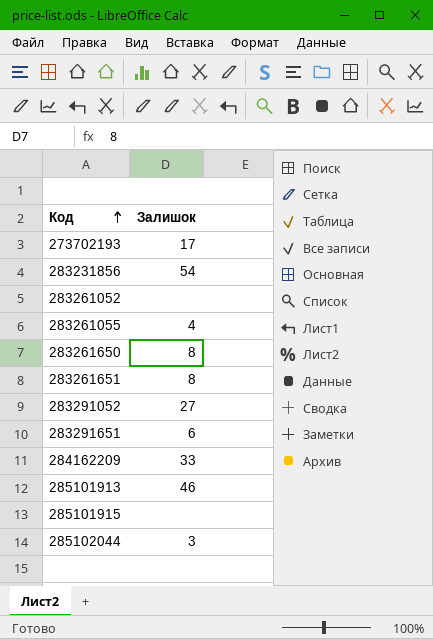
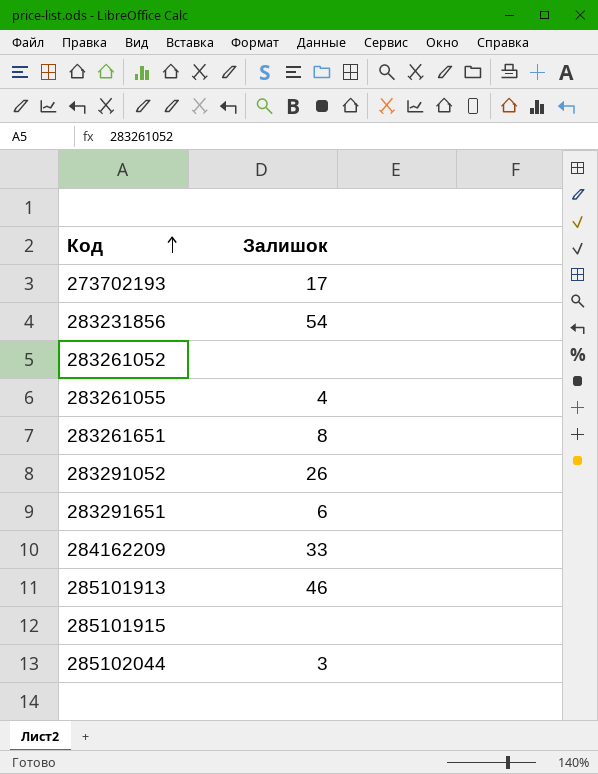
row 283261650: 8 -> none
283291052 | Залишок: 27 -> 26

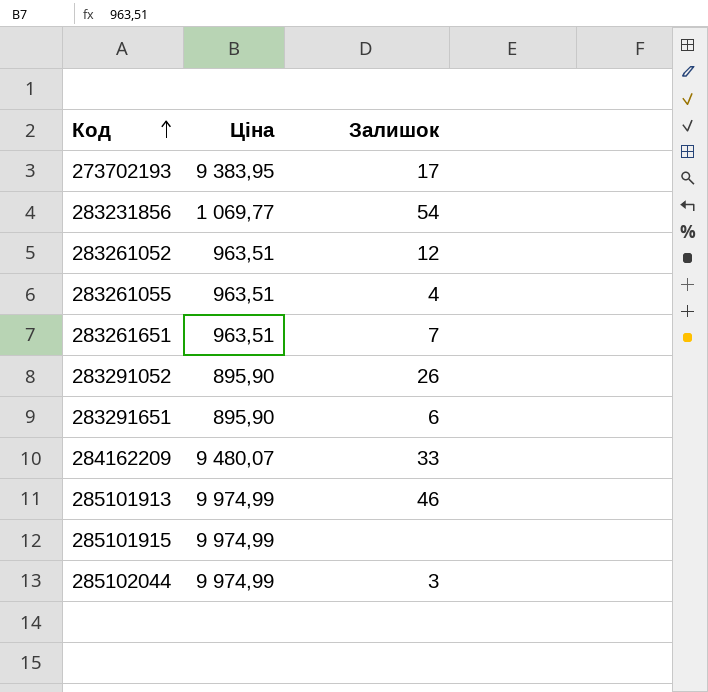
column Ціна | position: none -> 2
283261052 | Залишок: none -> 12
283261651 | Залишок: 8 -> 7

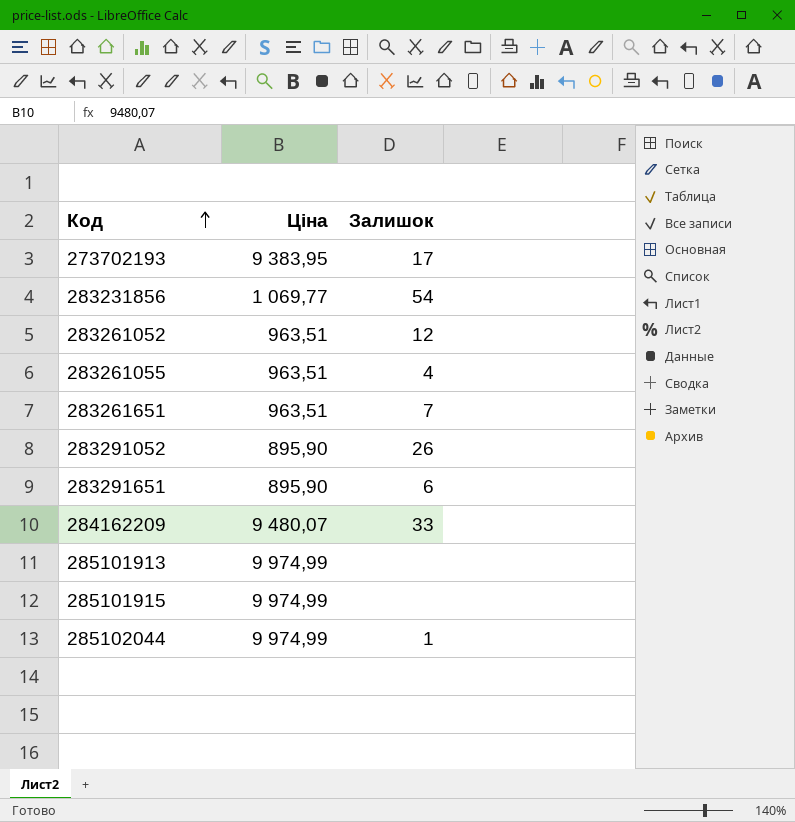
285101913 | Залишок: 46 -> none
285102044 | Залишок: 3 -> 1

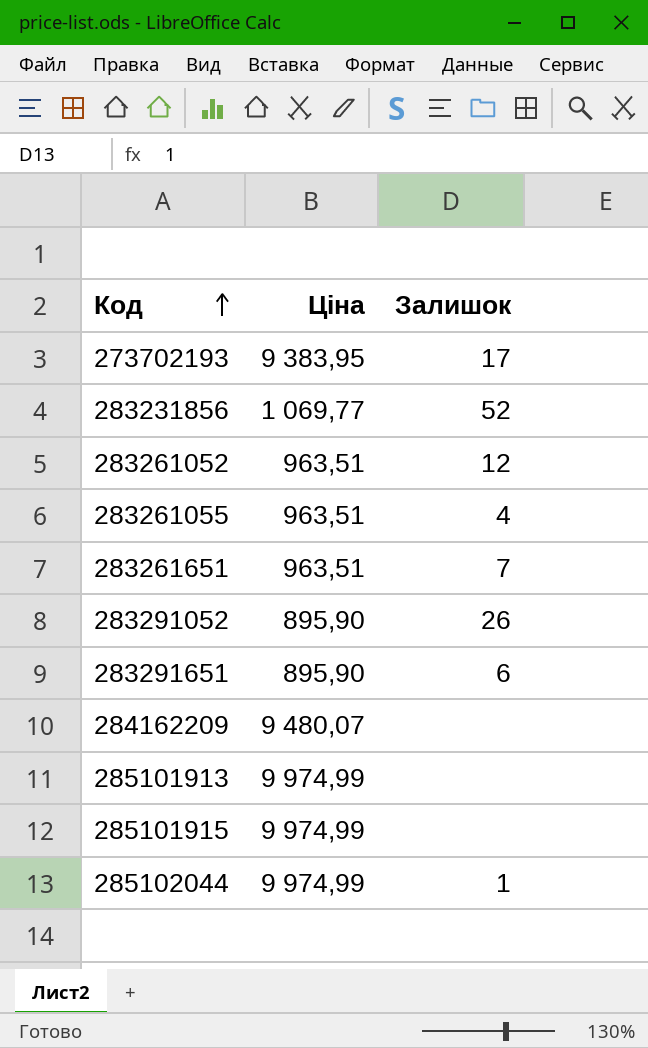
283231856 | Залишок: 54 -> 52
284162209 | Залишок: 33 -> none

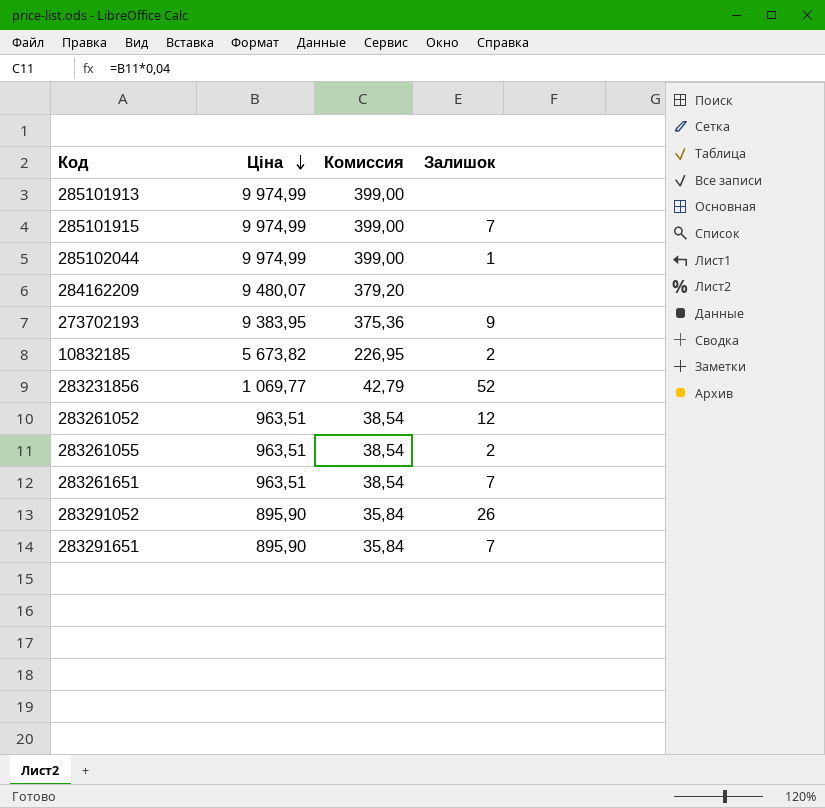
row order: Код ascending -> Ціна descending
column Комиссия | formula: none -> [Ціна] * 0,04
285101915 | Залишок: none -> 7
273702193 | Залишок: 17 -> 9
row 10832185: none -> 5 673,82 | 226,95 | 2
283261055 | Залишок: 4 -> 2
283291651 | Залишок: 6 -> 7

